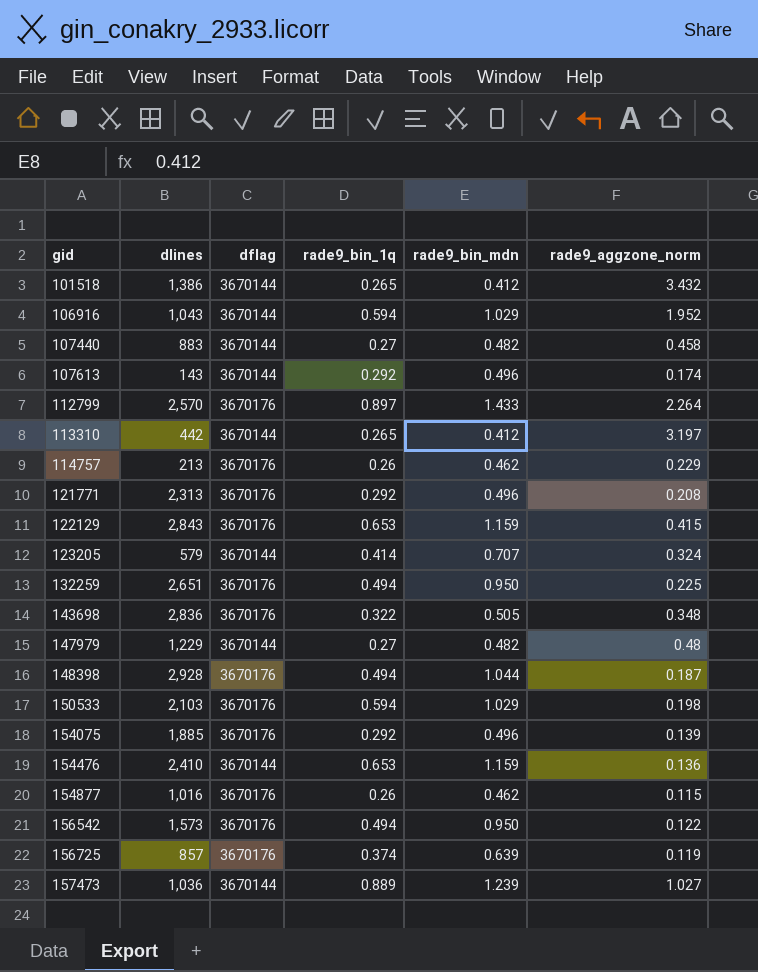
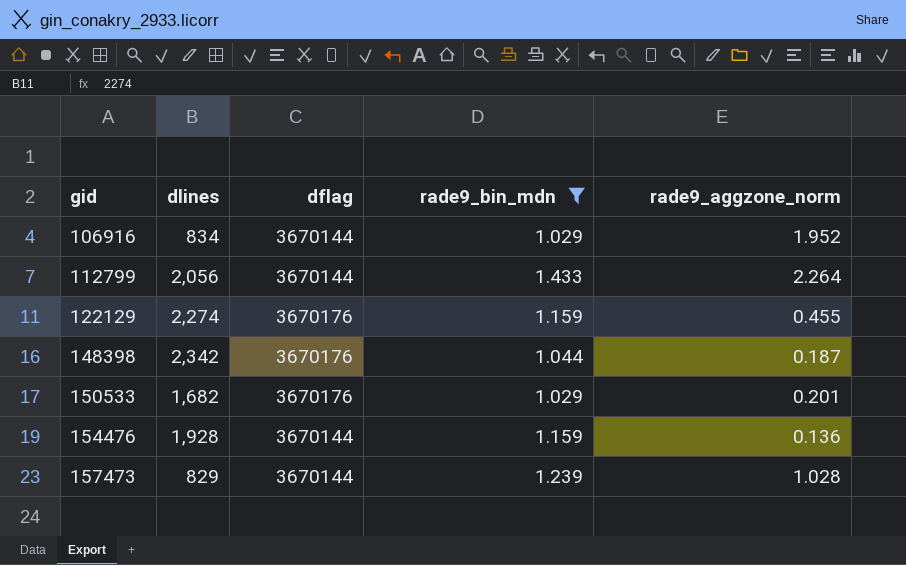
filter: none -> rade9_bin_mdn >= 1.029
column rade9_bin_1q | position: 4 -> none
106916 | dlines: 1,043 -> 834
112799 | dlines: 2,570 -> 2,056
112799 | dflag: 3670176 -> 3670144
122129 | dlines: 2,843 -> 2,274
122129 | rade9_aggzone_norm: 0.415 -> 0.455
148398 | dlines: 2,928 -> 2,342
150533 | dlines: 2,103 -> 1,682
150533 | rade9_aggzone_norm: 0.198 -> 0.201
154476 | dlines: 2,410 -> 1,928
157473 | dlines: 1,036 -> 829
157473 | rade9_aggzone_norm: 1.027 -> 1.028

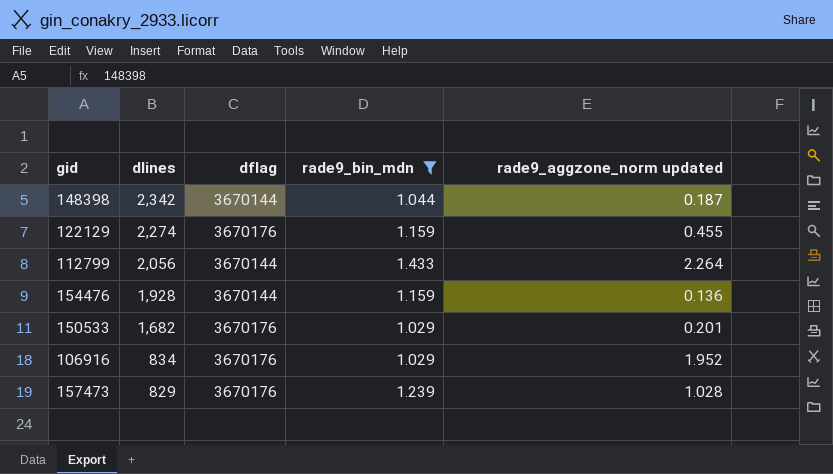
row order: gid ascending -> dlines descending
column name: rade9_aggzone_norm -> rade9_aggzone_norm updated
148398 | dflag: 3670176 -> 3670144
106916 | dflag: 3670144 -> 3670176
157473 | dflag: 3670144 -> 3670176

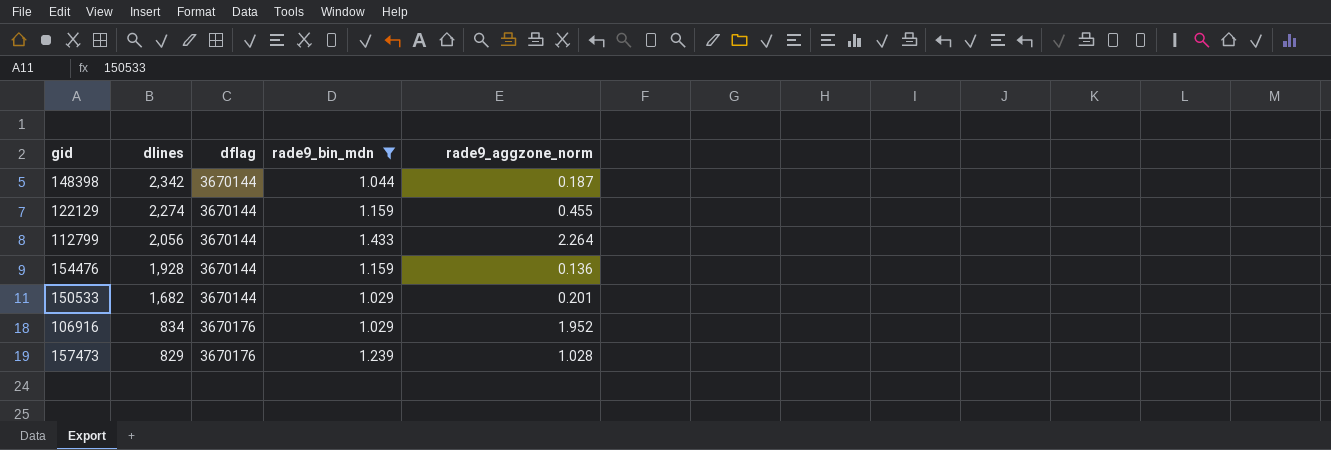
column name: rade9_aggzone_norm updated -> rade9_aggzone_norm
122129 | dflag: 3670176 -> 3670144
150533 | dflag: 3670176 -> 3670144

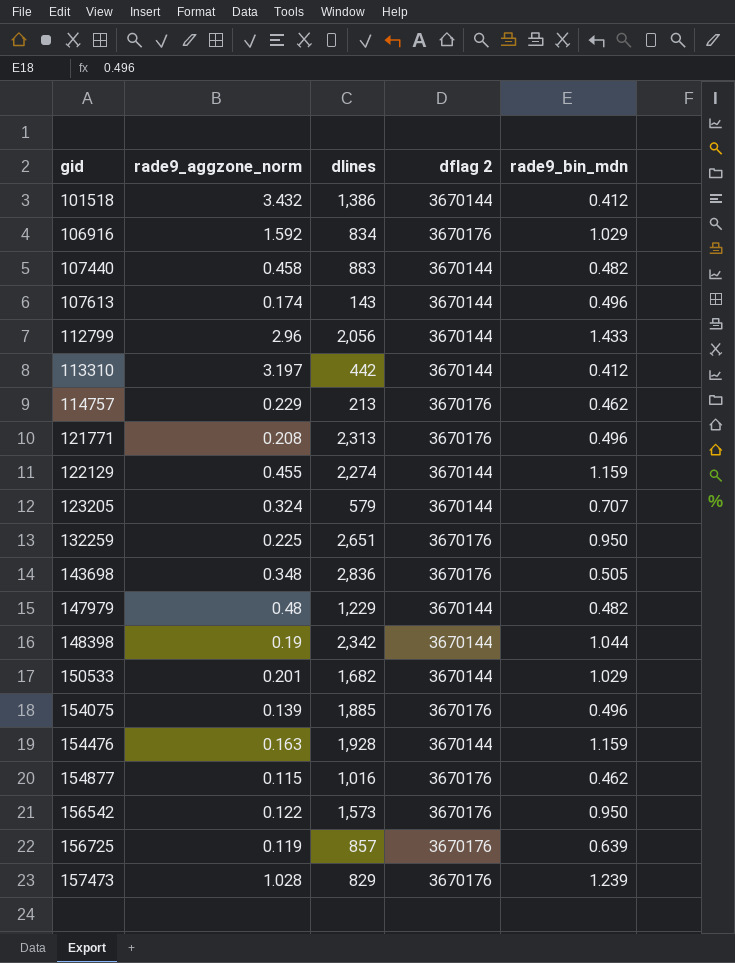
filter: rade9_bin_mdn >= 1.029 -> none
row order: dlines descending -> gid ascending
column rade9_aggzone_norm | position: 5 -> 2
column name: dflag -> dflag 2
106916 | rade9_aggzone_norm: 1.952 -> 1.592
112799 | rade9_aggzone_norm: 2.264 -> 2.96
148398 | rade9_aggzone_norm: 0.187 -> 0.19
154476 | rade9_aggzone_norm: 0.136 -> 0.163

